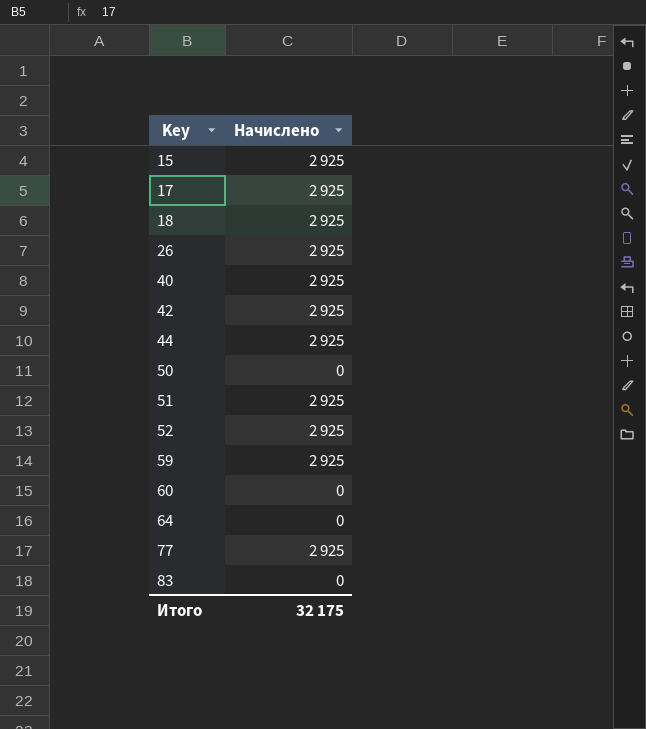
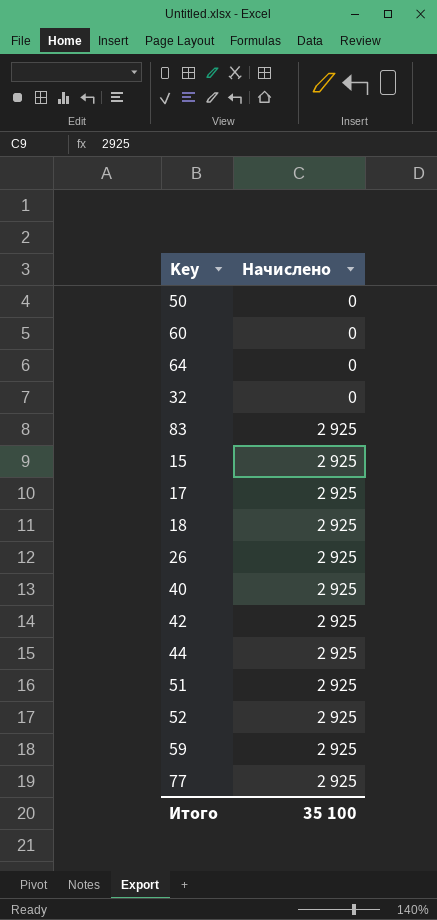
row order: Key ascending -> Начислено ascending
row 32: none -> 0
83 | Начислено: 0 -> 2 925
Итого | Начислено: 32 175 -> 35 100

